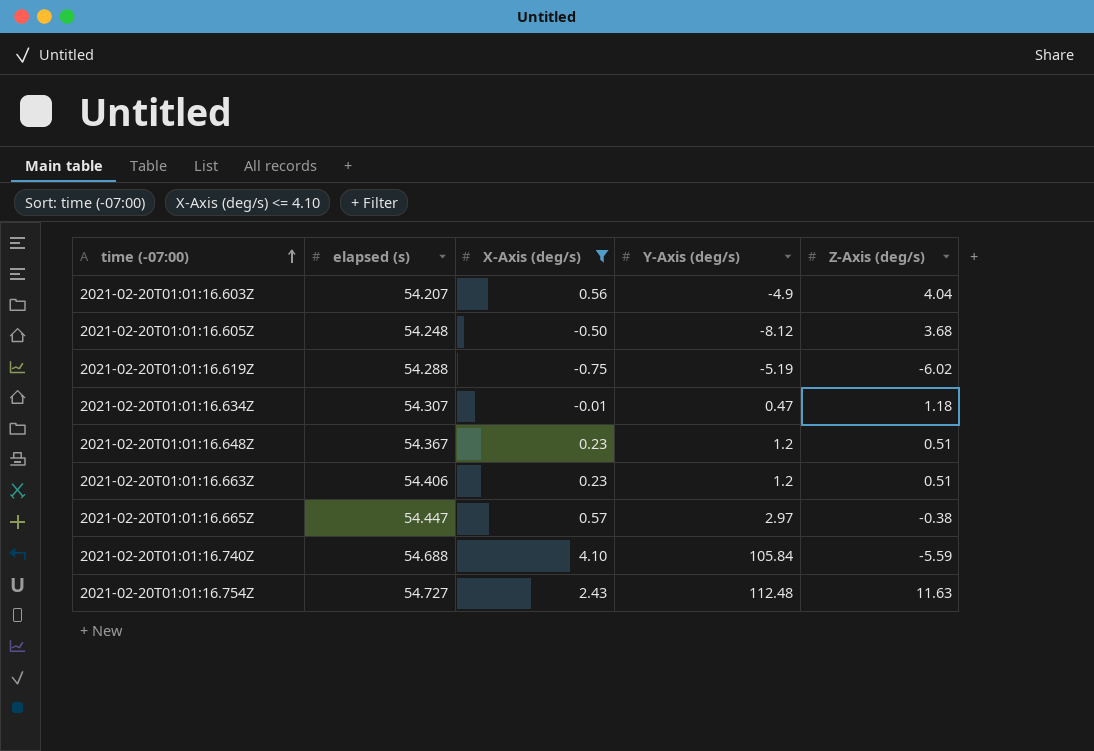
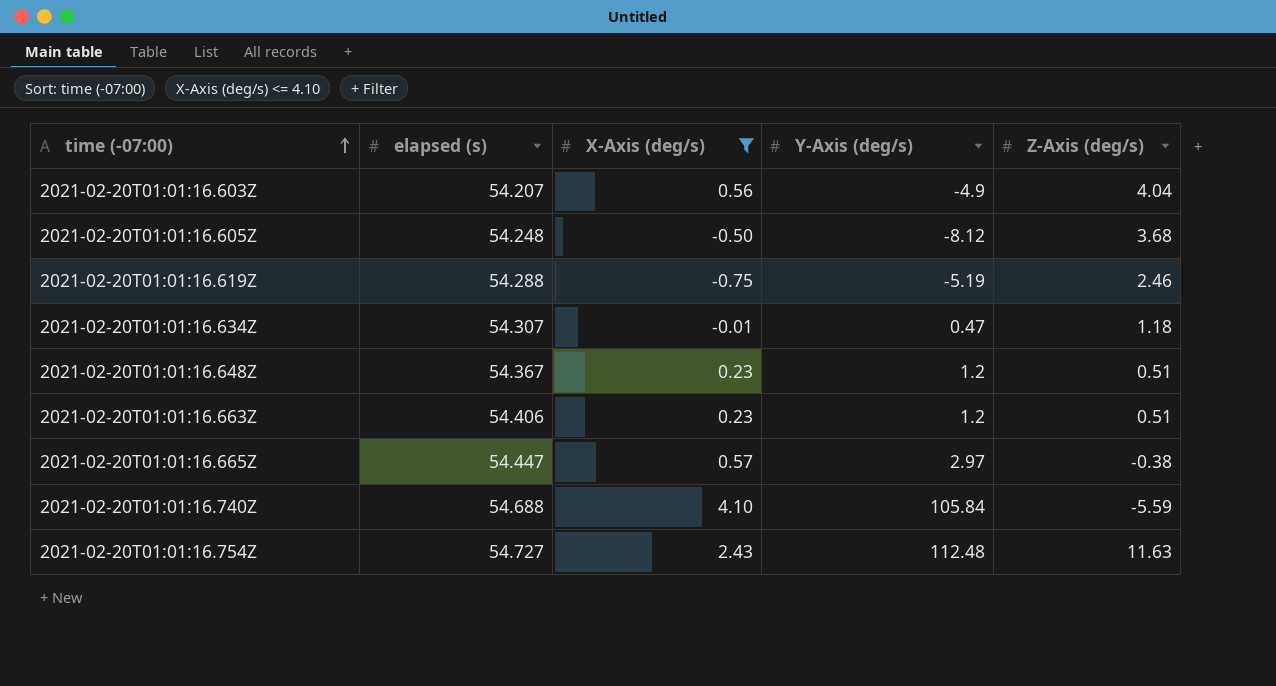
2021-02-20T01:01:16.619Z | Z-Axis (deg/s): -6.02 -> 2.46

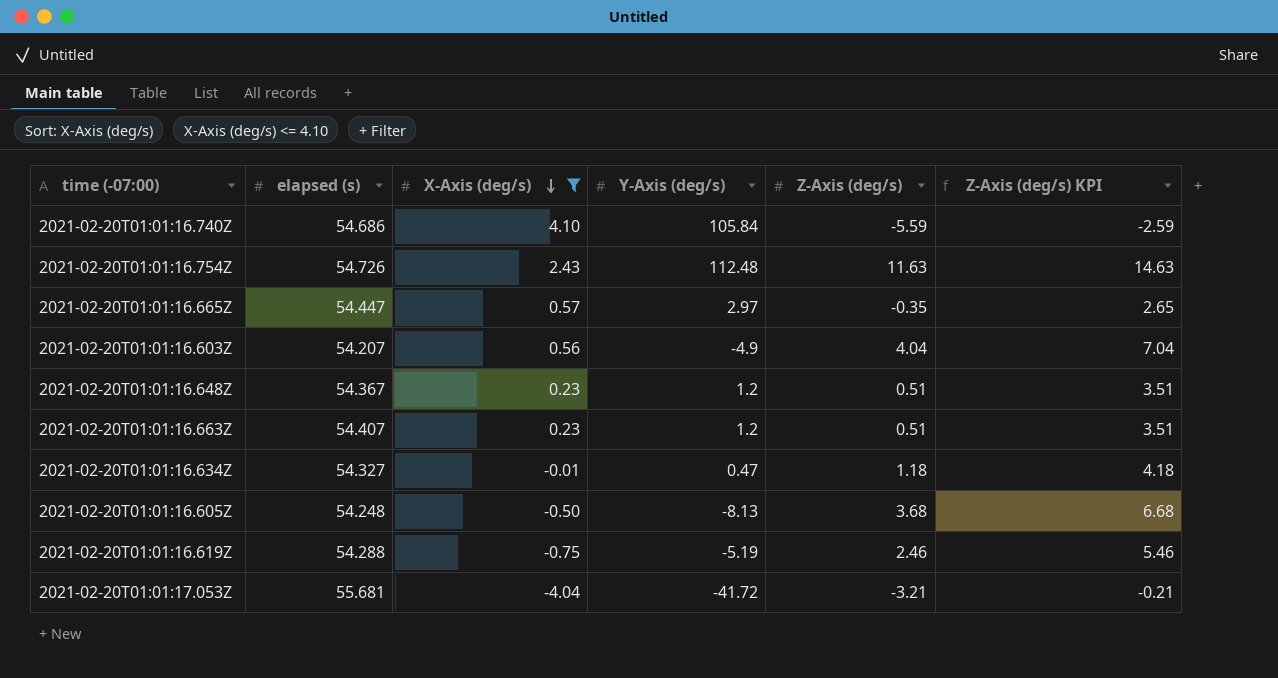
row order: time (-07:00) ascending -> X-Axis (deg/s) descending
column Z-Axis (deg/s) KPI | formula: none -> [Z-Axis (deg/s)] + 3
2021-02-20T01:01:16.740Z | elapsed (s): 54.688 -> 54.686
2021-02-20T01:01:16.754Z | elapsed (s): 54.727 -> 54.726
2021-02-20T01:01:16.665Z | Z-Axis (deg/s): -0.38 -> -0.35
2021-02-20T01:01:16.663Z | elapsed (s): 54.406 -> 54.407
2021-02-20T01:01:16.634Z | elapsed (s): 54.307 -> 54.327
2021-02-20T01:01:16.605Z | Y-Axis (deg/s): -8.12 -> -8.13
row 2021-02-20T01:01:17.053Z: none -> 55.681 | -4.04 | -41.72 | -3.21 | -0.21

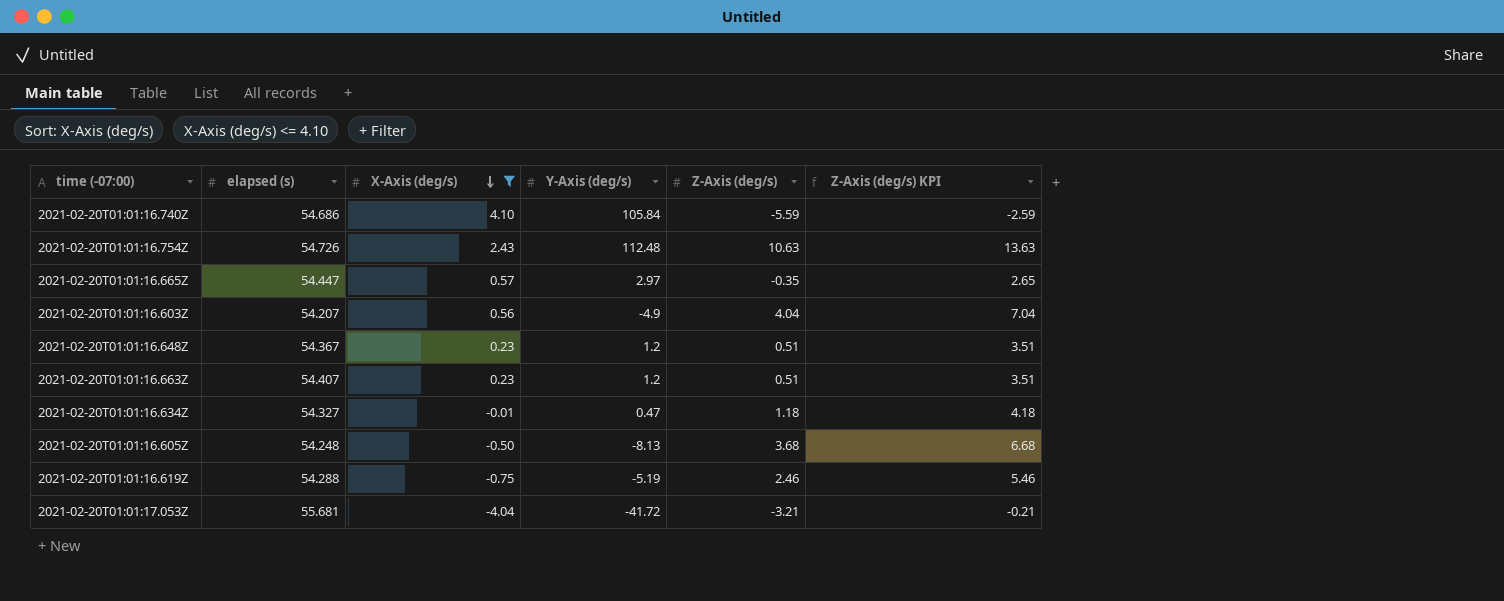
2021-02-20T01:01:16.754Z | Z-Axis (deg/s): 11.63 -> 10.63
2021-02-20T01:01:16.754Z | Z-Axis (deg/s) KPI: 14.63 -> 13.63

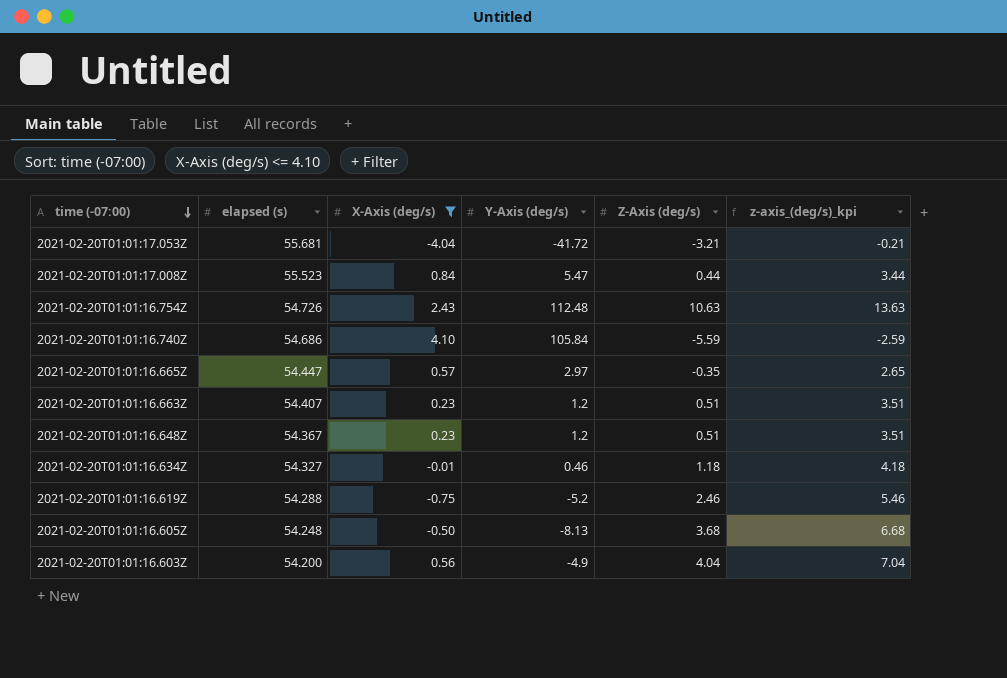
row order: X-Axis (deg/s) descending -> time (-07:00) descending
column name: Z-Axis (deg/s) KPI -> z-axis_(deg/s)_kpi
row 2021-02-20T01:01:17.008Z: none -> 55.523 | 0.84 | 5.47 | 0.44 | 3.44
2021-02-20T01:01:16.634Z | Y-Axis (deg/s): 0.47 -> 0.46
2021-02-20T01:01:16.619Z | Y-Axis (deg/s): -5.19 -> -5.2
2021-02-20T01:01:16.603Z | elapsed (s): 54.207 -> 54.200

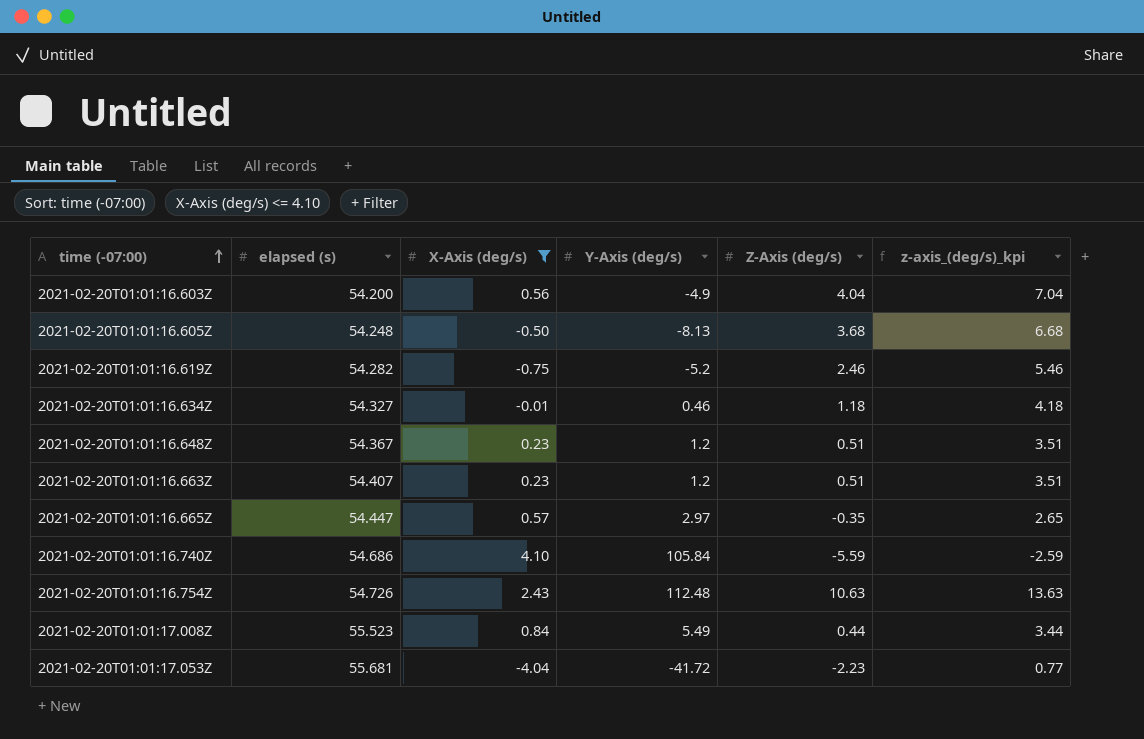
row order: time (-07:00) descending -> time (-07:00) ascending
2021-02-20T01:01:16.619Z | elapsed (s): 54.288 -> 54.282
2021-02-20T01:01:17.008Z | Y-Axis (deg/s): 5.47 -> 5.49
2021-02-20T01:01:17.053Z | Z-Axis (deg/s): -3.21 -> -2.23
2021-02-20T01:01:17.053Z | z-axis_(deg/s)_kpi: -0.21 -> 0.77

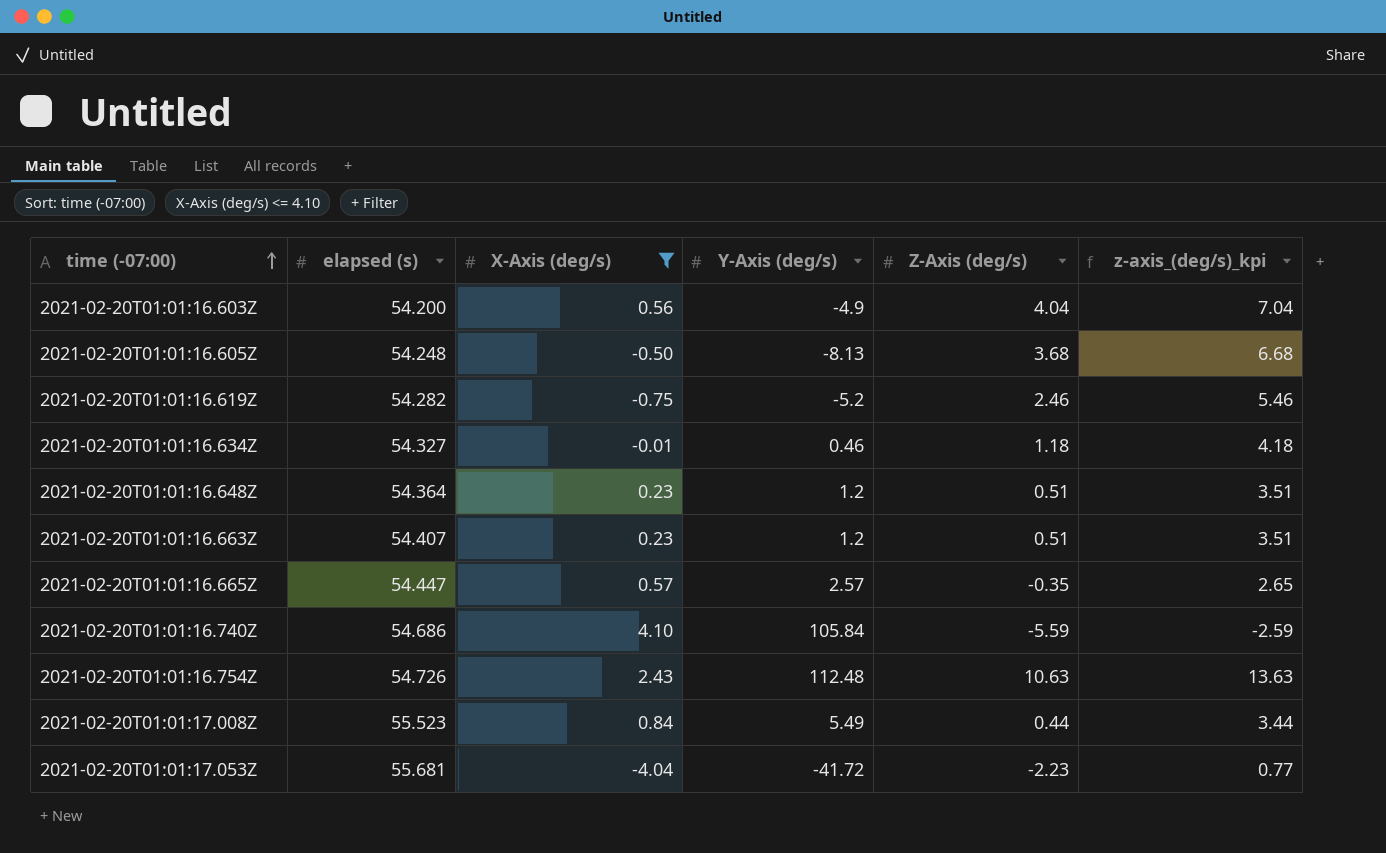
2021-02-20T01:01:16.648Z | elapsed (s): 54.367 -> 54.364
2021-02-20T01:01:16.665Z | Y-Axis (deg/s): 2.97 -> 2.57

